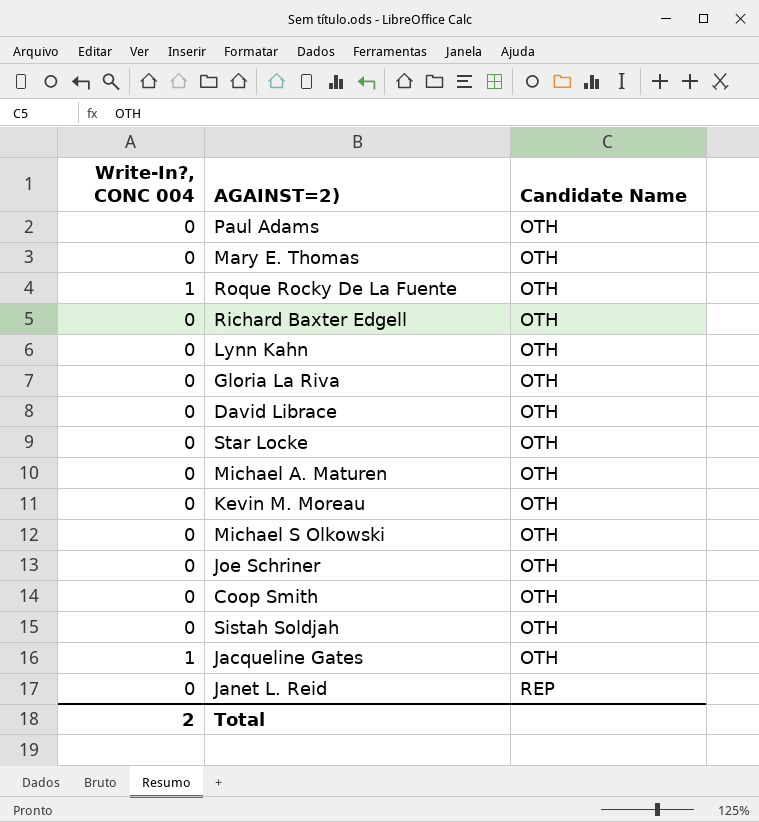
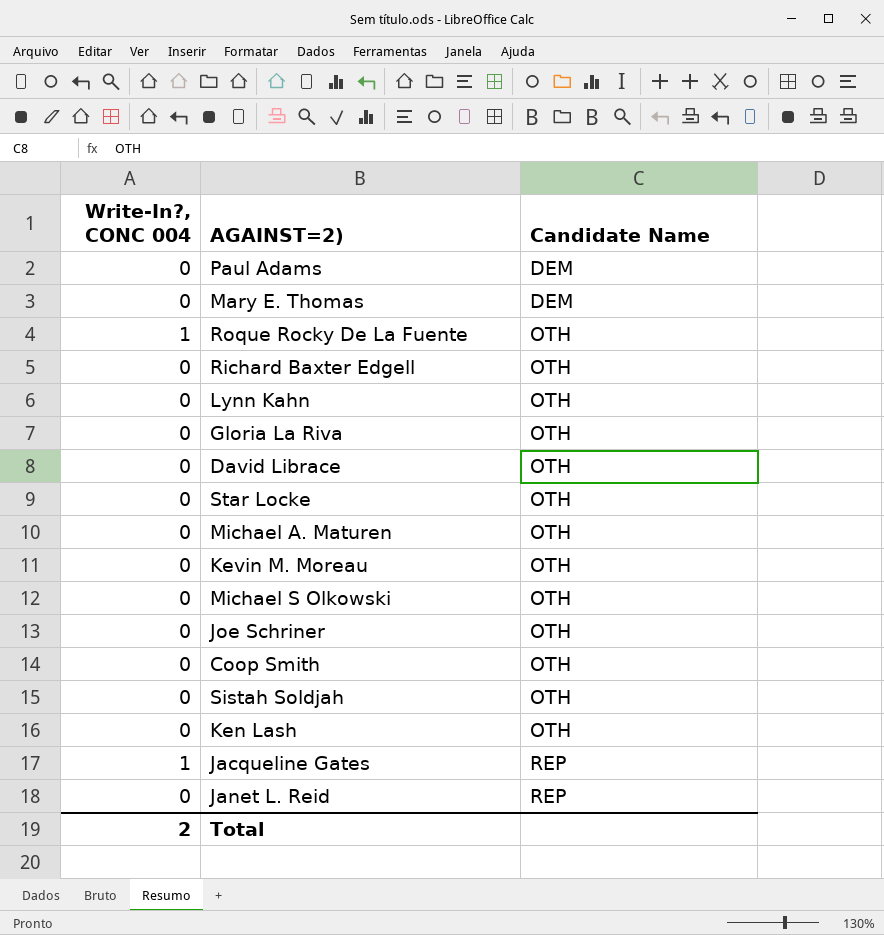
Paul Adams | Candidate Name: OTH -> DEM
Mary E. Thomas | Candidate Name: OTH -> DEM
row Ken Lash: none -> 0 | OTH
Jacqueline Gates | Candidate Name: OTH -> REP

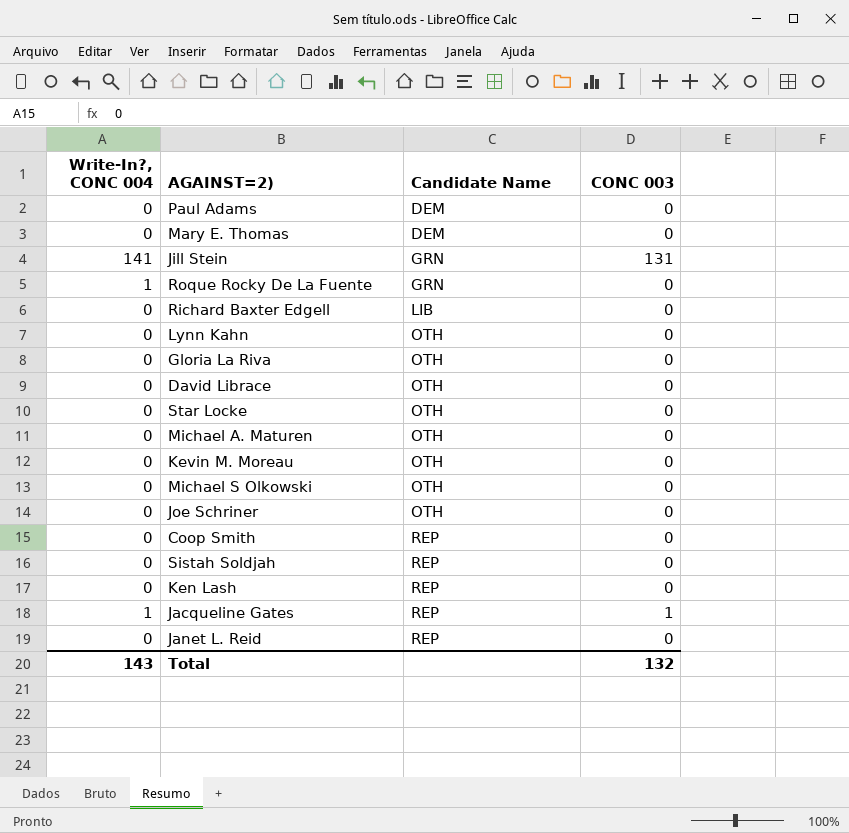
column CONC 003 | position: none -> 4
row Jill Stein: none -> 141 | GRN | 131
Roque Rocky De La Fuente | Candidate Name: OTH -> GRN
Richard Baxter Edgell | Candidate Name: OTH -> LIB
Coop Smith | Candidate Name: OTH -> REP
Sistah Soldjah | Candidate Name: OTH -> REP
Ken Lash | Candidate Name: OTH -> REP
Total | Write-In?, CONC 004: 2 -> 143

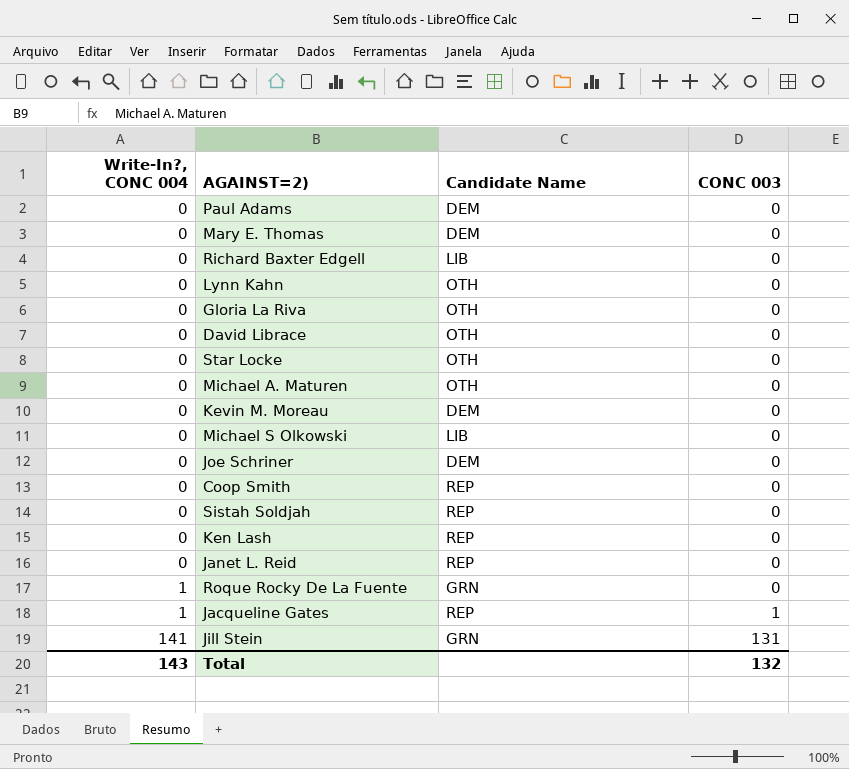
row order: Candidate Name ascending -> Write-In?, CONC 004 ascending
Kevin M. Moreau | Candidate Name: OTH -> DEM
Michael S Olkowski | Candidate Name: OTH -> LIB
Joe Schriner | Candidate Name: OTH -> DEM

